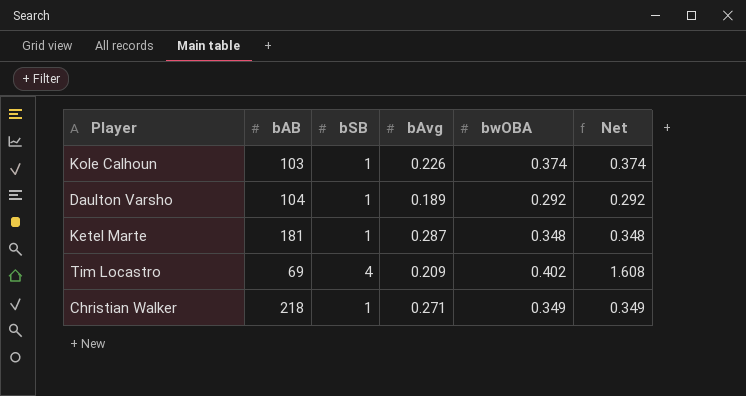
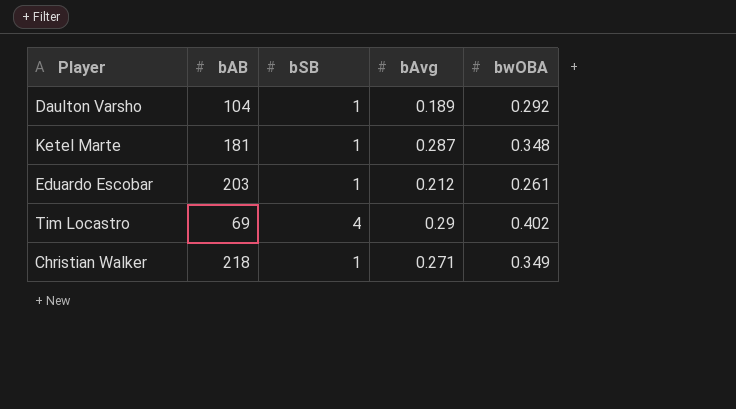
column Net | formula: [bSB] * [bwOBA] -> none
row Kole Calhoun: 103 | 1 | 0.226 | 0.374 | 0.374 -> none
row Eduardo Escobar: none -> 203 | 1 | 0.212 | 0.261
Tim Locastro | bAvg: 0.209 -> 0.29

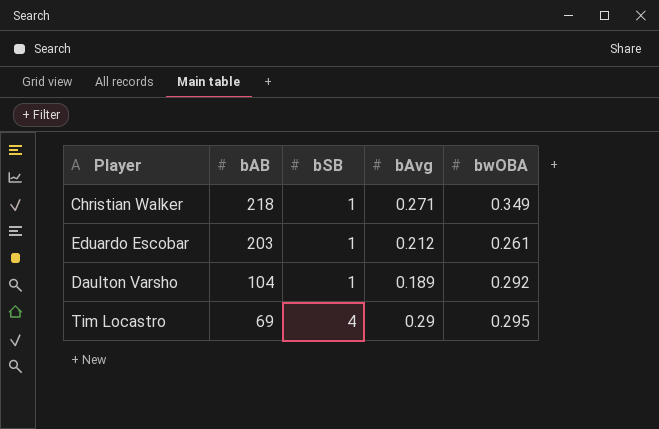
row order: none -> bAB descending
row Ketel Marte: 181 | 1 | 0.287 | 0.348 -> none
Tim Locastro | bwOBA: 0.402 -> 0.295

